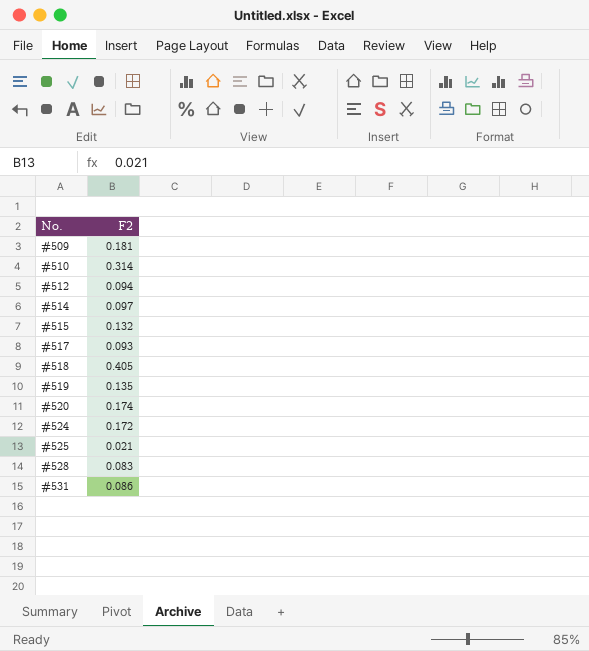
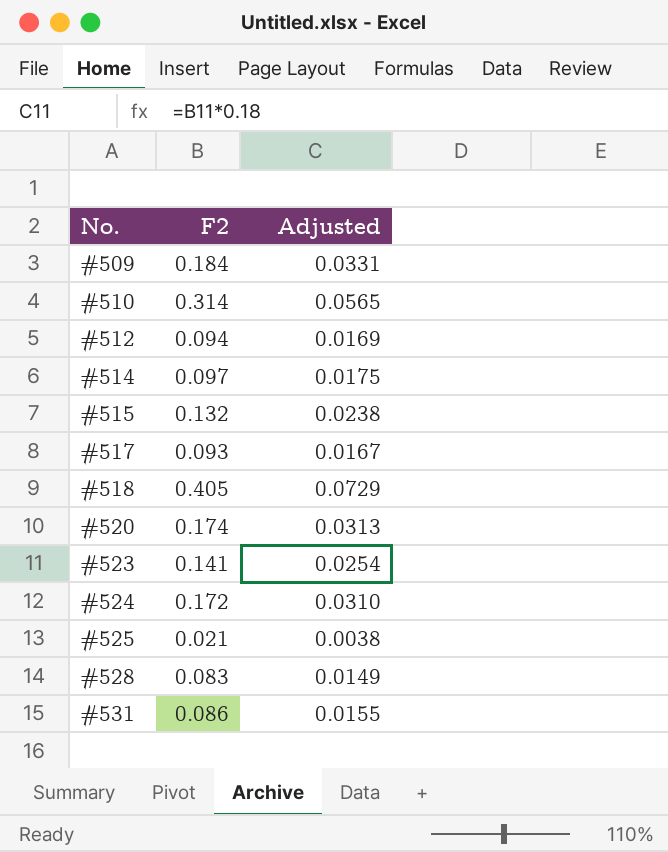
column Adjusted | formula: none -> [F2] * 0.18
row #519: 0.135 -> none
#509 | F2: 0.181 -> 0.184
row #523: none -> 0.141 | 0.0254

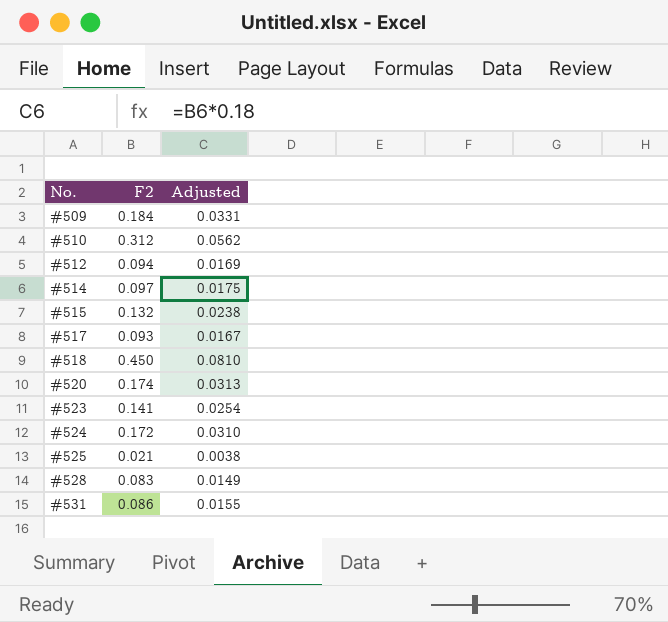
#510 | F2: 0.314 -> 0.312
#510 | Adjusted: 0.0565 -> 0.0562
#518 | F2: 0.405 -> 0.450
#518 | Adjusted: 0.0729 -> 0.0810

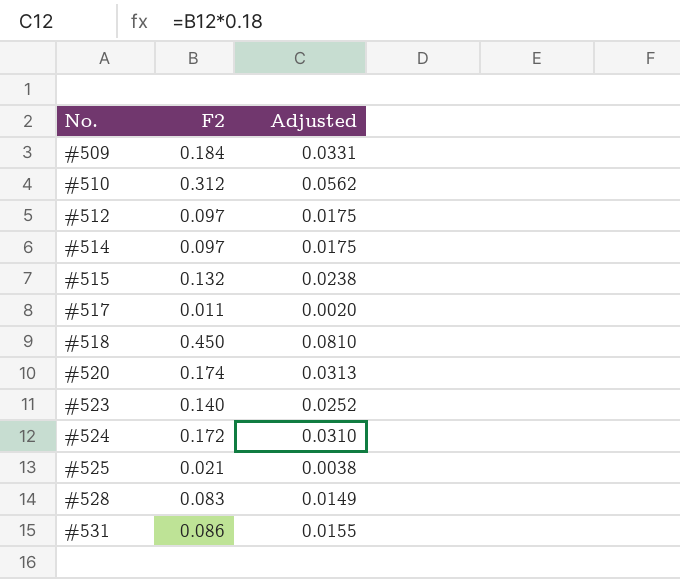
#512 | F2: 0.094 -> 0.097
#512 | Adjusted: 0.0169 -> 0.0175
#517 | F2: 0.093 -> 0.011
#517 | Adjusted: 0.0167 -> 0.0020
#523 | F2: 0.141 -> 0.140
#523 | Adjusted: 0.0254 -> 0.0252

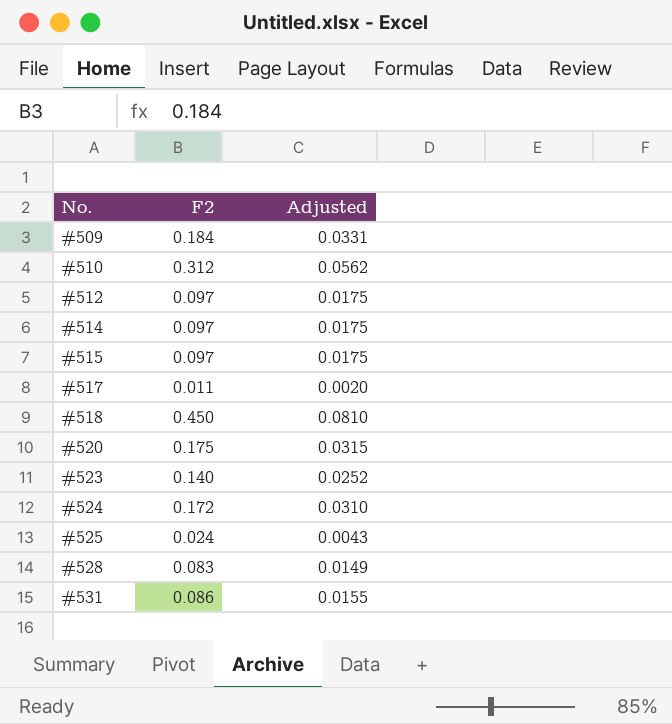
#515 | F2: 0.132 -> 0.097
#515 | Adjusted: 0.0238 -> 0.0175
#520 | F2: 0.174 -> 0.175
#520 | Adjusted: 0.0313 -> 0.0315
#525 | F2: 0.021 -> 0.024
#525 | Adjusted: 0.0038 -> 0.0043

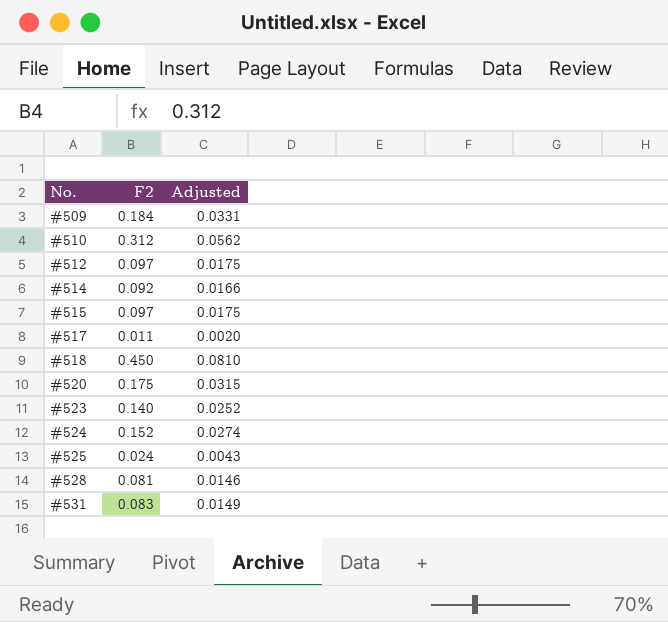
#514 | F2: 0.097 -> 0.092
#514 | Adjusted: 0.0175 -> 0.0166
#524 | F2: 0.172 -> 0.152
#524 | Adjusted: 0.0310 -> 0.0274
#528 | F2: 0.083 -> 0.081
#528 | Adjusted: 0.0149 -> 0.0146
#531 | F2: 0.086 -> 0.083
#531 | Adjusted: 0.0155 -> 0.0149

